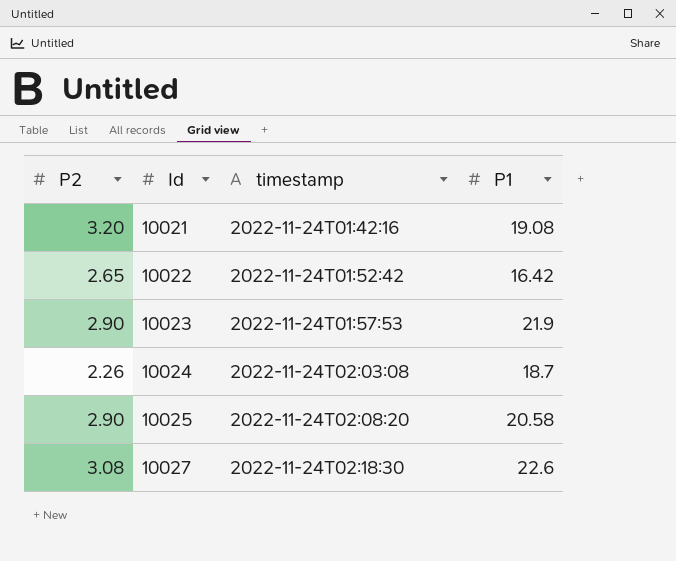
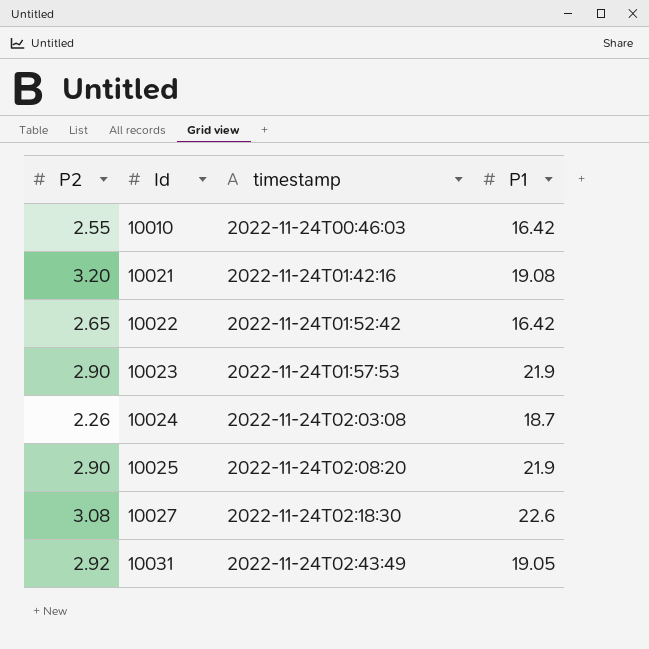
row 10010: none -> 2.55 | 2022-11-24T00:46:03 | 16.42
10025 | P1: 20.58 -> 21.9
row 10031: none -> 2.92 | 2022-11-24T02:43:49 | 19.05

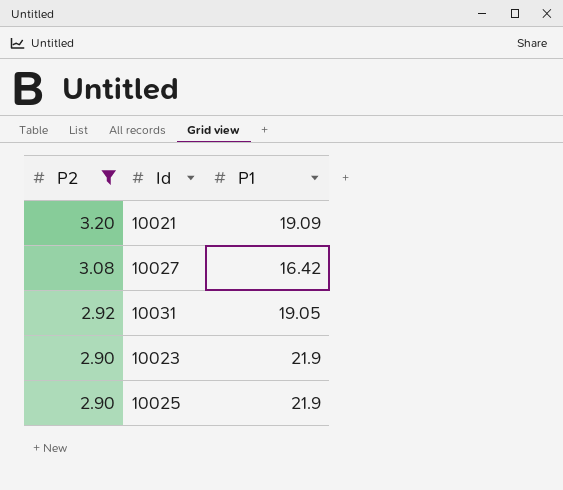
filter: none -> P2 >= 2.90
row order: Id ascending -> P2 descending
column timestamp | position: 3 -> none
10021 | P1: 19.08 -> 19.09
10027 | P1: 22.6 -> 16.42

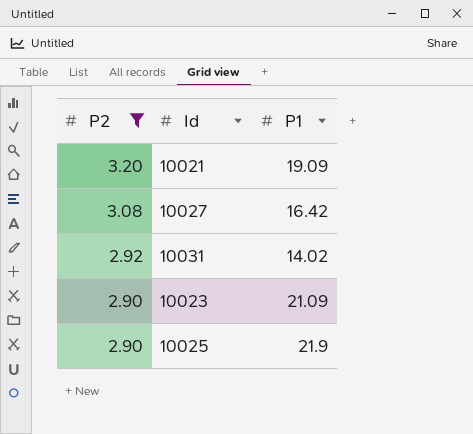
10031 | P1: 19.05 -> 14.02
10023 | P1: 21.9 -> 21.09

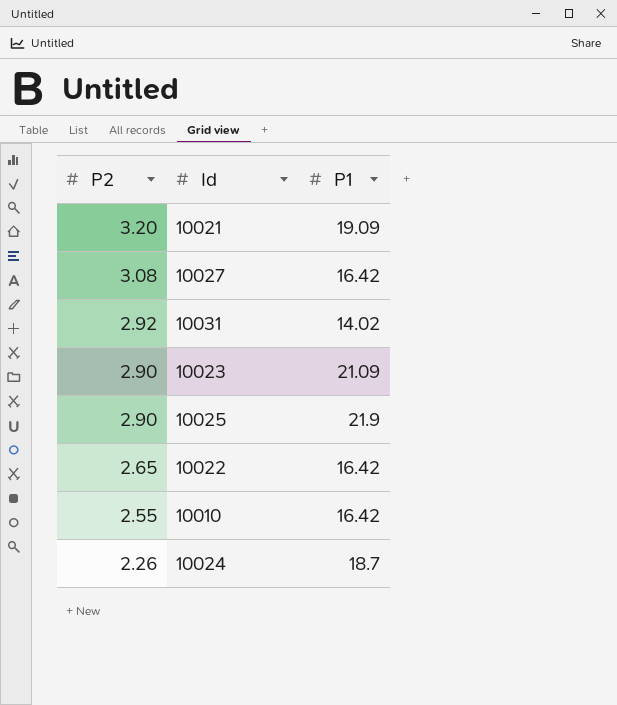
filter: P2 >= 2.90 -> none

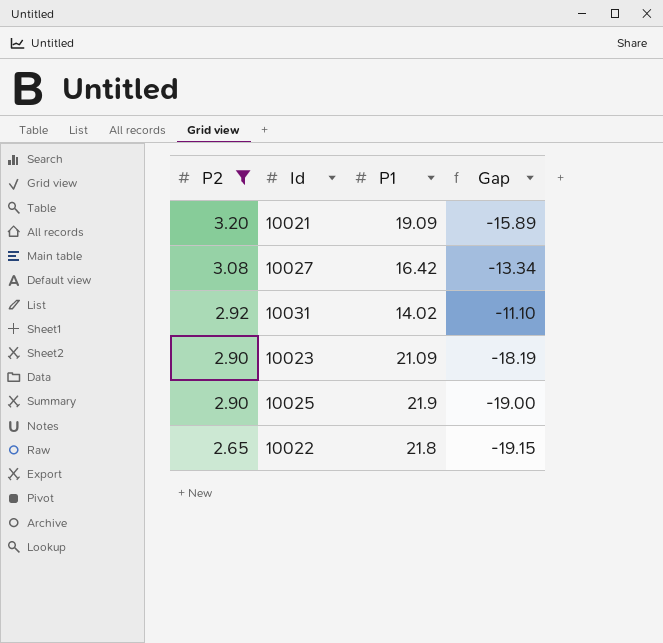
filter: none -> P2 >= 2.65
column Gap | formula: none -> [P2] - [P1]
10022 | P1: 16.42 -> 21.8

